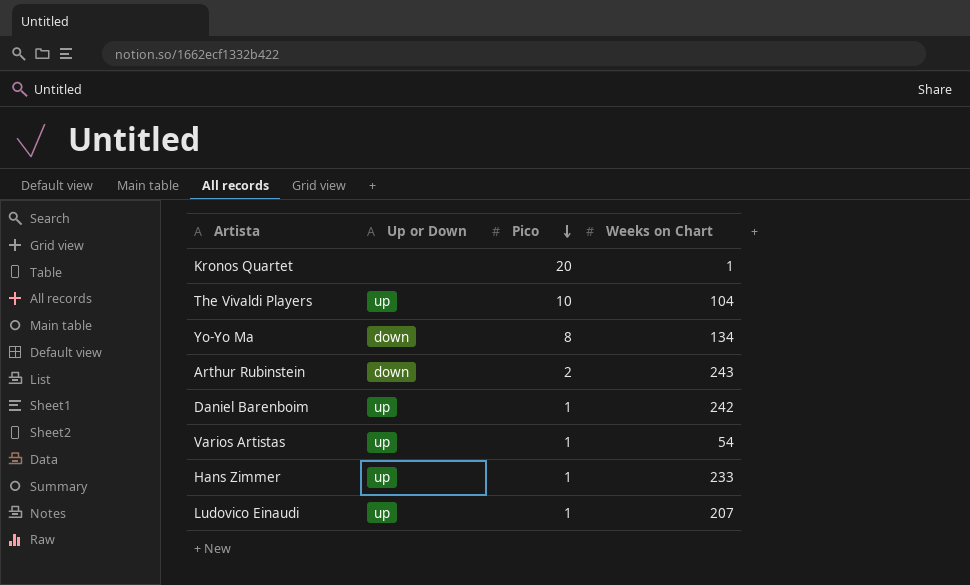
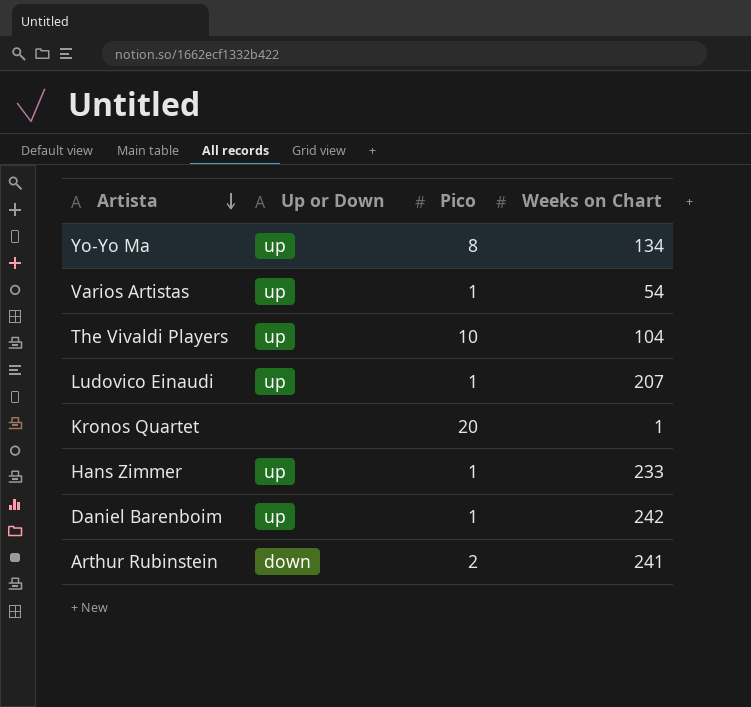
row order: Pico descending -> Artista descending
Yo-Yo Ma | Up or Down: down -> up
Arthur Rubinstein | Weeks on Chart: 243 -> 241

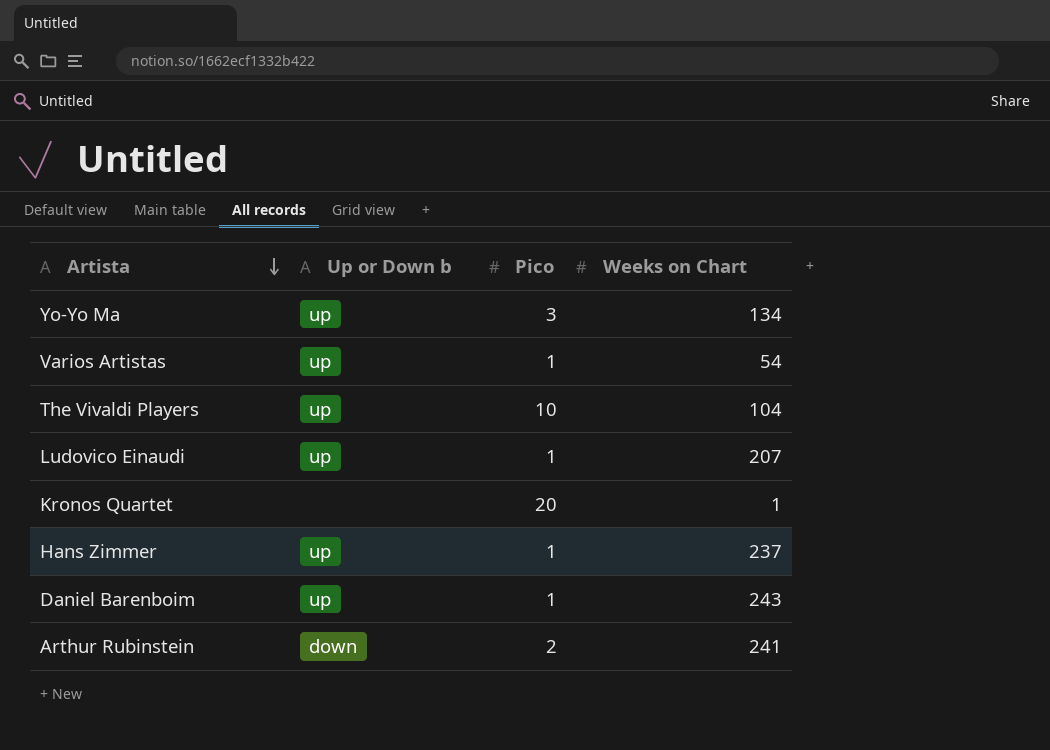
column name: Up or Down -> Up or Down b
Yo-Yo Ma | Pico: 8 -> 3
Hans Zimmer | Weeks on Chart: 233 -> 237
Daniel Barenboim | Weeks on Chart: 242 -> 243

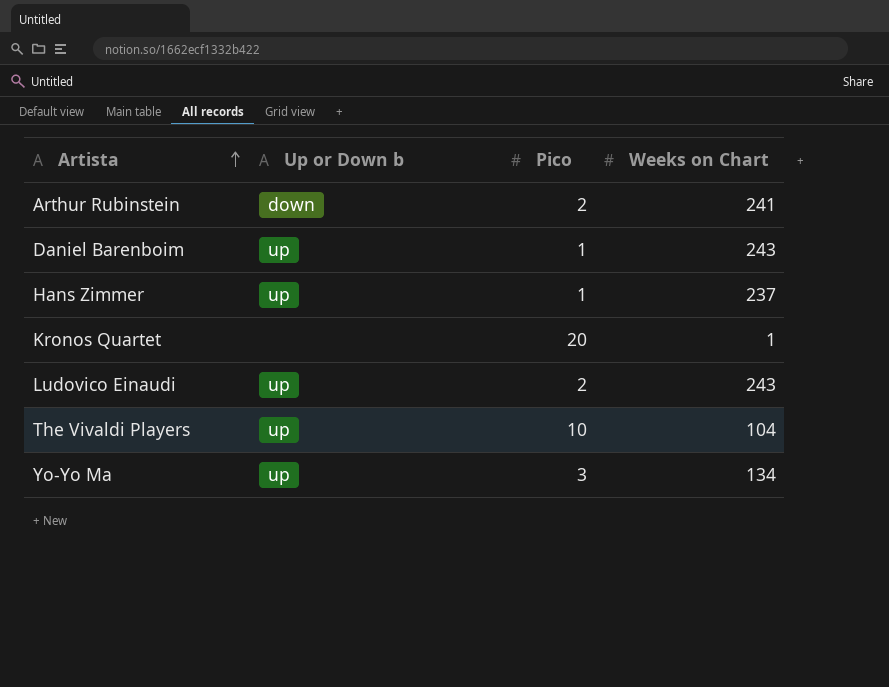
row order: Artista descending -> Artista ascending
row Varios Artistas: up | 1 | 54 -> none
Ludovico Einaudi | Pico: 1 -> 2
Ludovico Einaudi | Weeks on Chart: 207 -> 243

